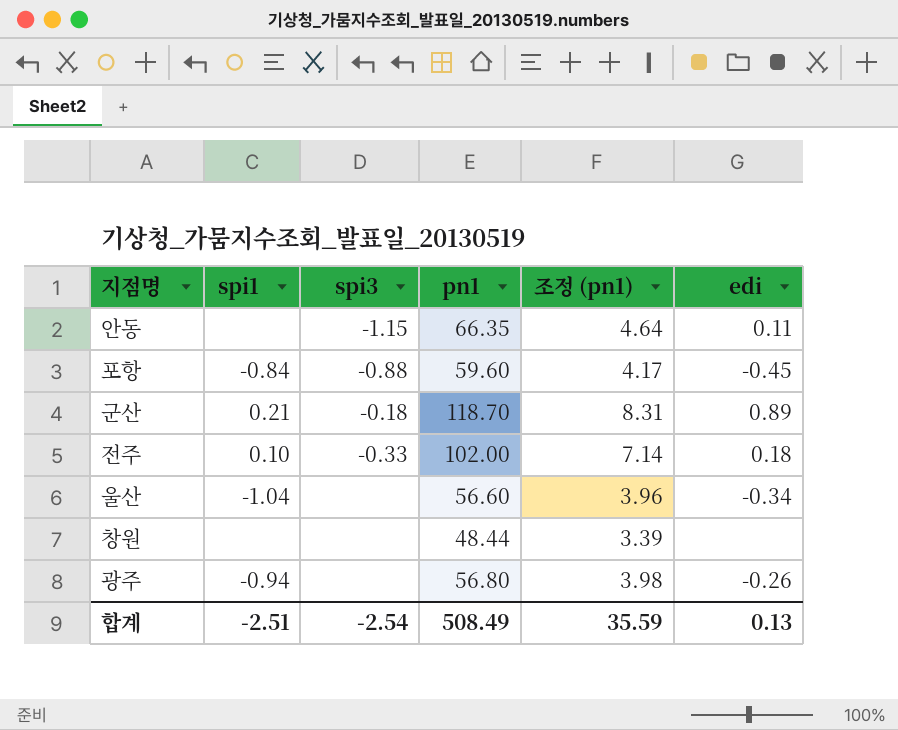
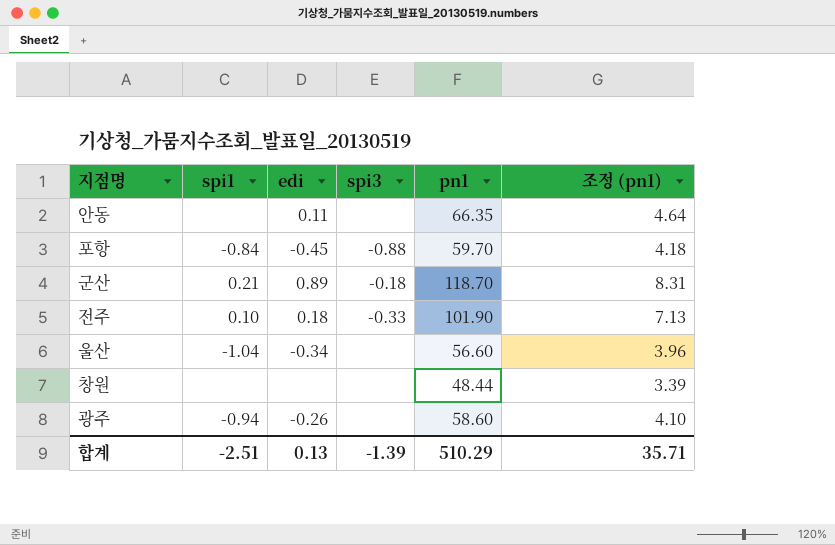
column edi | position: 6 -> 3
안동 | spi3: -1.15 -> none
포항 | pn1: 59.60 -> 59.70
포항 | 조정 (pn1): 4.17 -> 4.18
전주 | pn1: 102.00 -> 101.90
전주 | 조정 (pn1): 7.14 -> 7.13
광주 | pn1: 56.80 -> 58.60
광주 | 조정 (pn1): 3.98 -> 4.10
합계 | spi3: -2.54 -> -1.39
합계 | pn1: 508.49 -> 510.29
합계 | 조정 (pn1): 35.59 -> 35.71

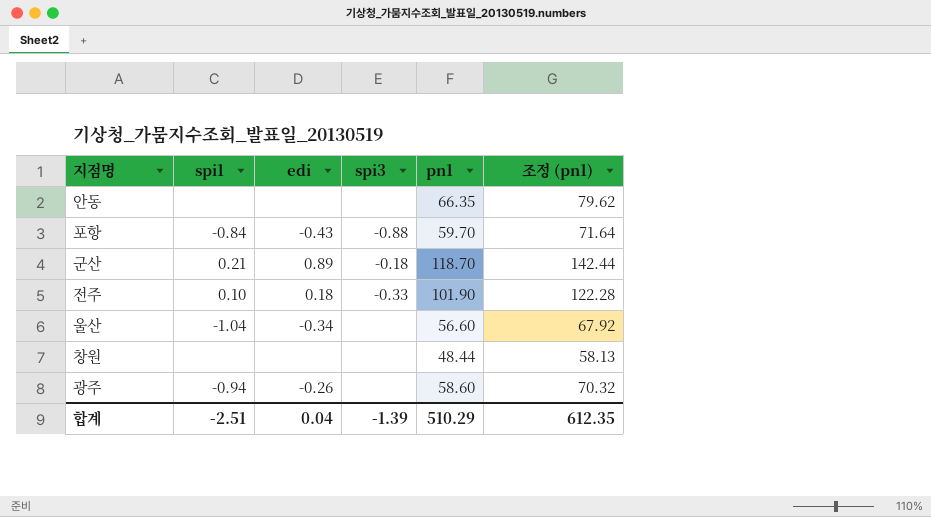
column 조정 (pn1) | formula: [pn1] * 0.07 -> [pn1] * 1.2
안동 | edi: 0.11 -> none
포항 | edi: -0.45 -> -0.43
합계 | edi: 0.13 -> 0.04
합계 | 조정 (pn1): 35.71 -> 612.35

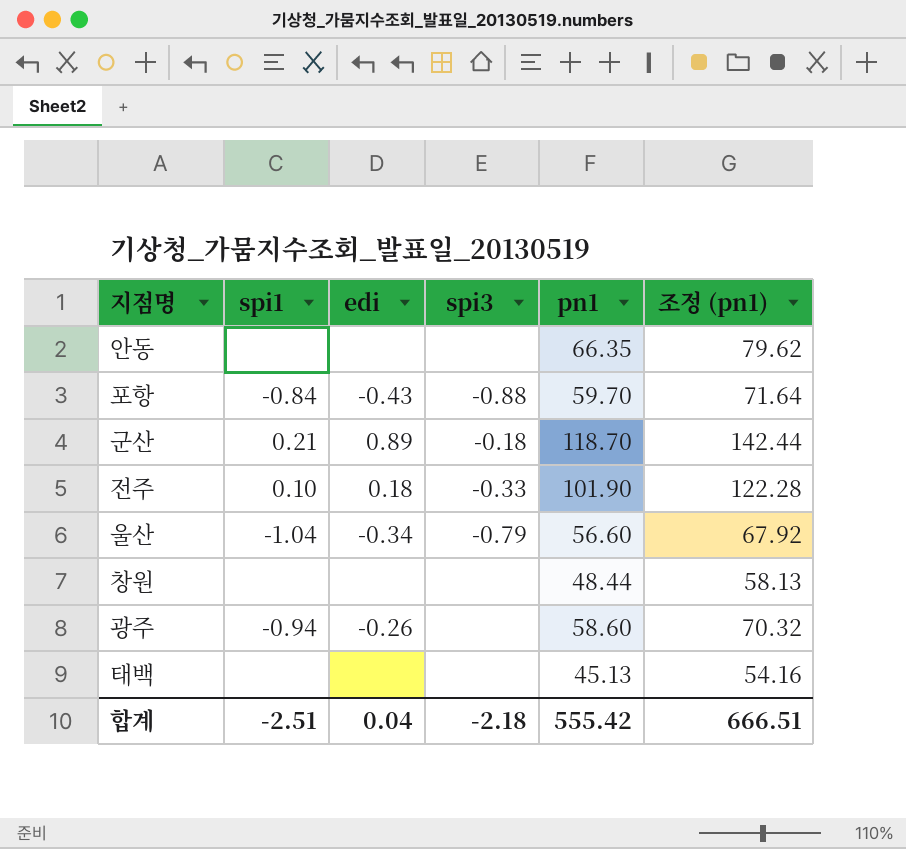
울산 | spi3: none -> -0.79
row 태백: none -> none | none | none | 45.13 | 54.16
합계 | spi3: -1.39 -> -2.18
합계 | pn1: 510.29 -> 555.42
합계 | 조정 (pn1): 612.35 -> 666.51

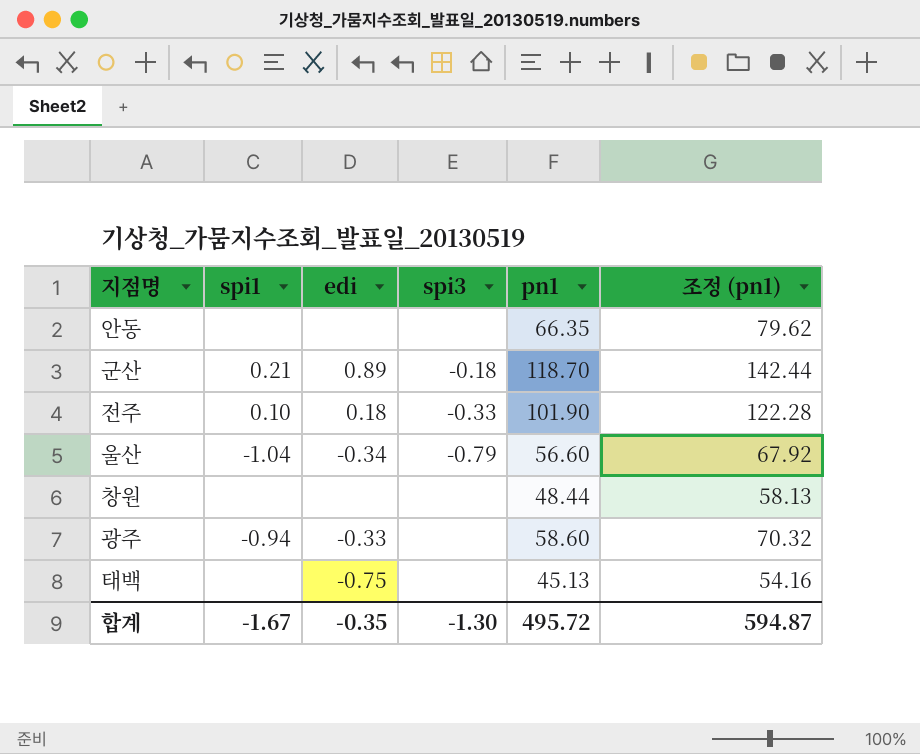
row 포항: -0.84 | -0.43 | -0.88 | 59.70 | 71.64 -> none
광주 | edi: -0.26 -> -0.33
태백 | edi: none -> -0.75
합계 | spi1: -2.51 -> -1.67
합계 | edi: 0.04 -> -0.35
합계 | spi3: -2.18 -> -1.30
합계 | pn1: 555.42 -> 495.72
합계 | 조정 (pn1): 666.51 -> 594.87

